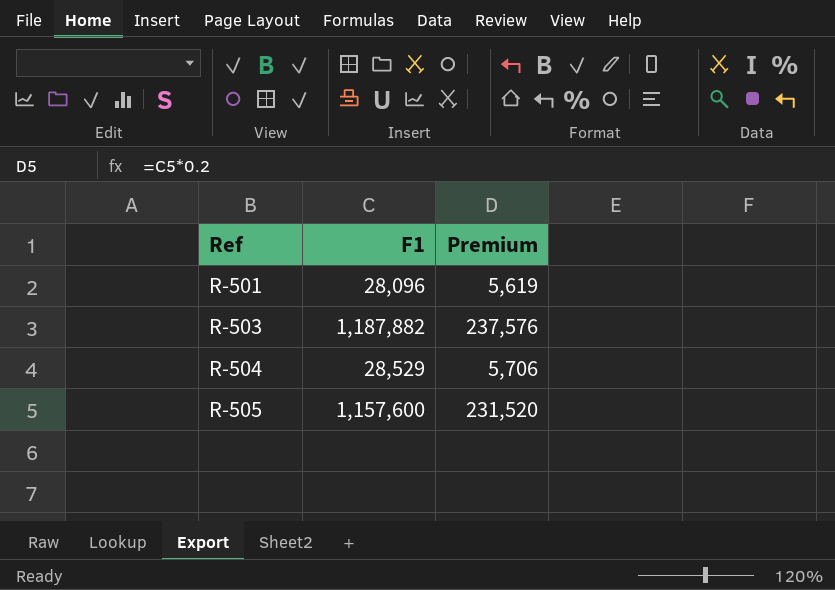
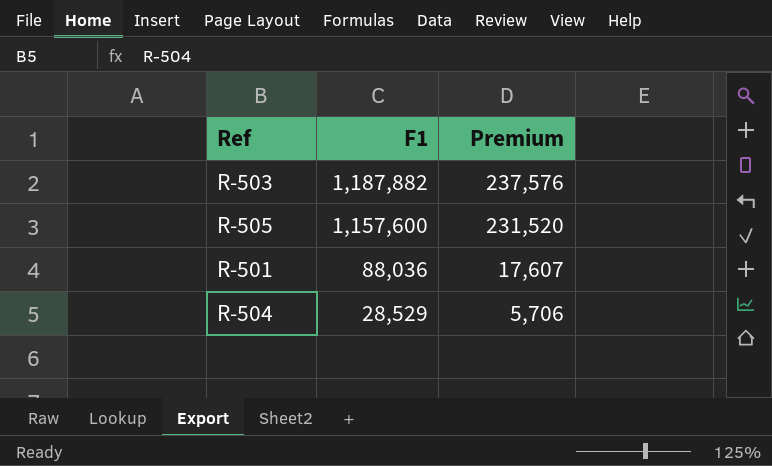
row order: Ref ascending -> F1 descending
R-501 | F1: 28,096 -> 88,036
R-501 | Premium: 5,619 -> 17,607

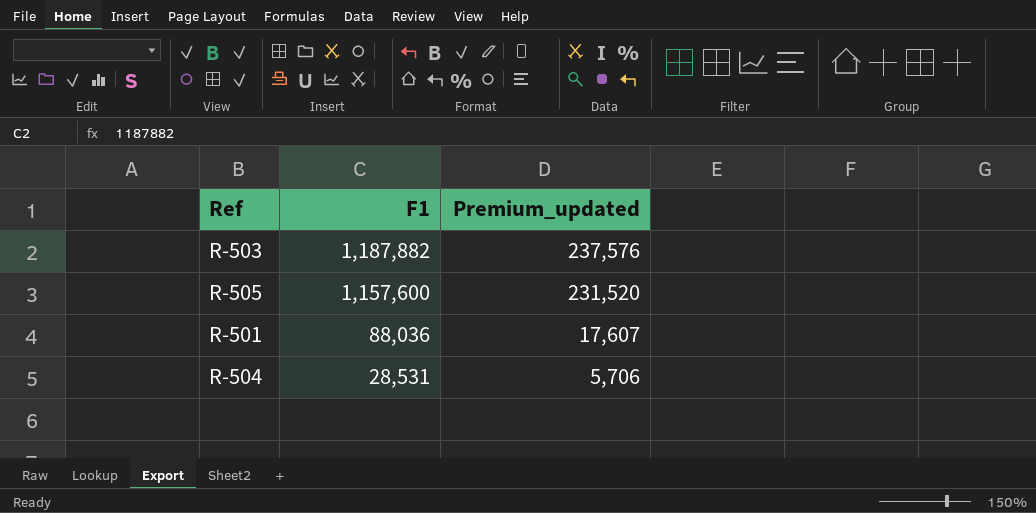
column name: Premium -> Premium_updated
R-504 | F1: 28,529 -> 28,531

